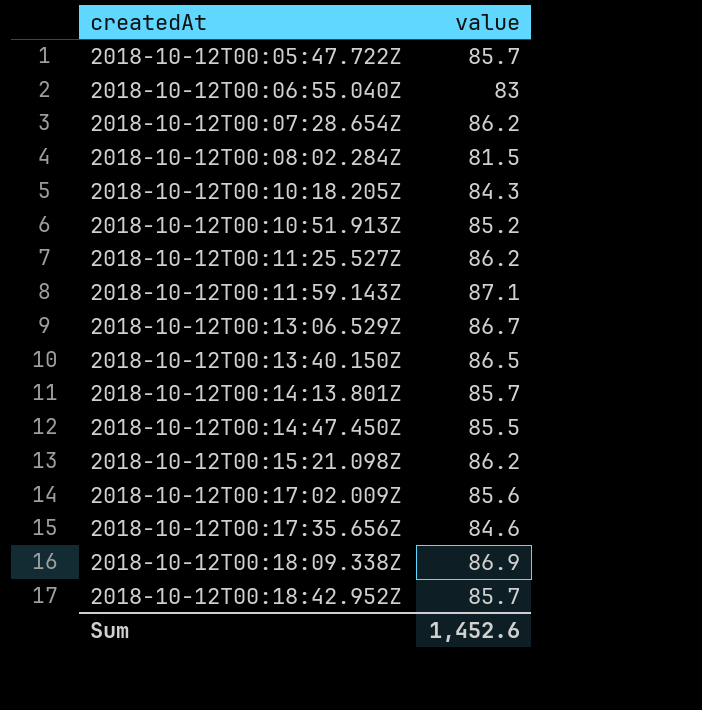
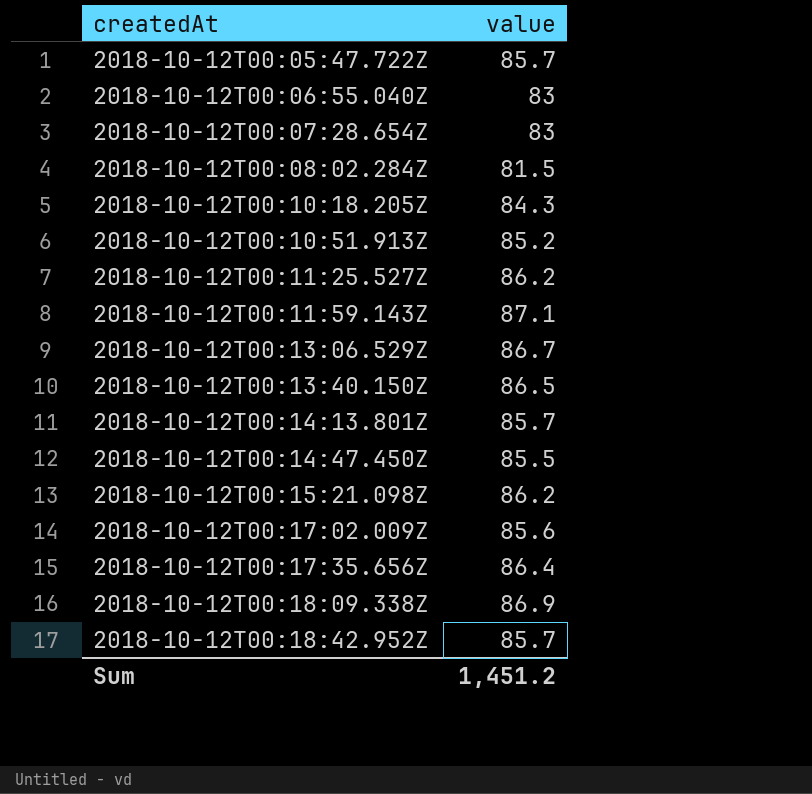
2018-10-12T00:07:28.654Z | value: 86.2 -> 83
2018-10-12T00:17:35.656Z | value: 84.6 -> 86.4
Sum | value: 1,452.6 -> 1,451.2

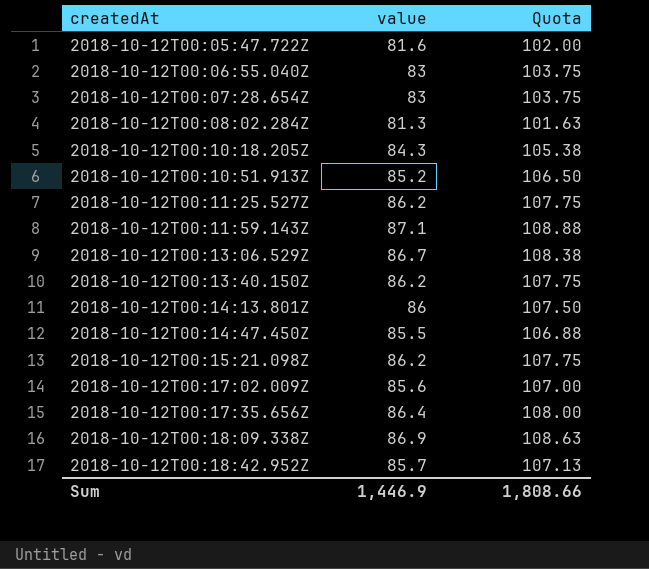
column Quota | formula: none -> [value] * 1.25
2018-10-12T00:05:47.722Z | value: 85.7 -> 81.6
2018-10-12T00:08:02.284Z | value: 81.5 -> 81.3
2018-10-12T00:13:40.150Z | value: 86.5 -> 86.2
2018-10-12T00:14:13.801Z | value: 85.7 -> 86
Sum | value: 1,451.2 -> 1,446.9

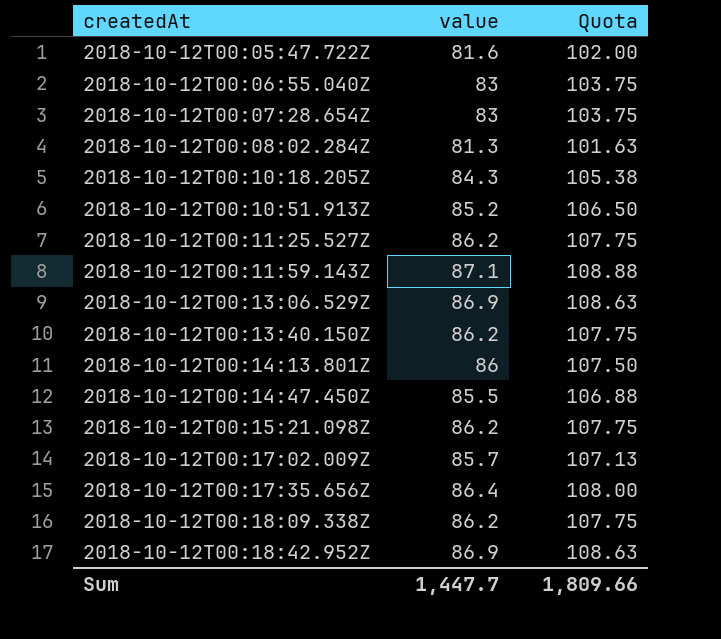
2018-10-12T00:13:06.529Z | value: 86.7 -> 86.9
2018-10-12T00:13:06.529Z | Quota: 108.38 -> 108.63
2018-10-12T00:17:02.009Z | value: 85.6 -> 85.7
2018-10-12T00:17:02.009Z | Quota: 107.00 -> 107.13
2018-10-12T00:18:09.338Z | value: 86.9 -> 86.2
2018-10-12T00:18:09.338Z | Quota: 108.63 -> 107.75
2018-10-12T00:18:42.952Z | value: 85.7 -> 86.9
2018-10-12T00:18:42.952Z | Quota: 107.13 -> 108.63
Sum | value: 1,446.9 -> 1,447.7
Sum | Quota: 1,808.66 -> 1,809.66

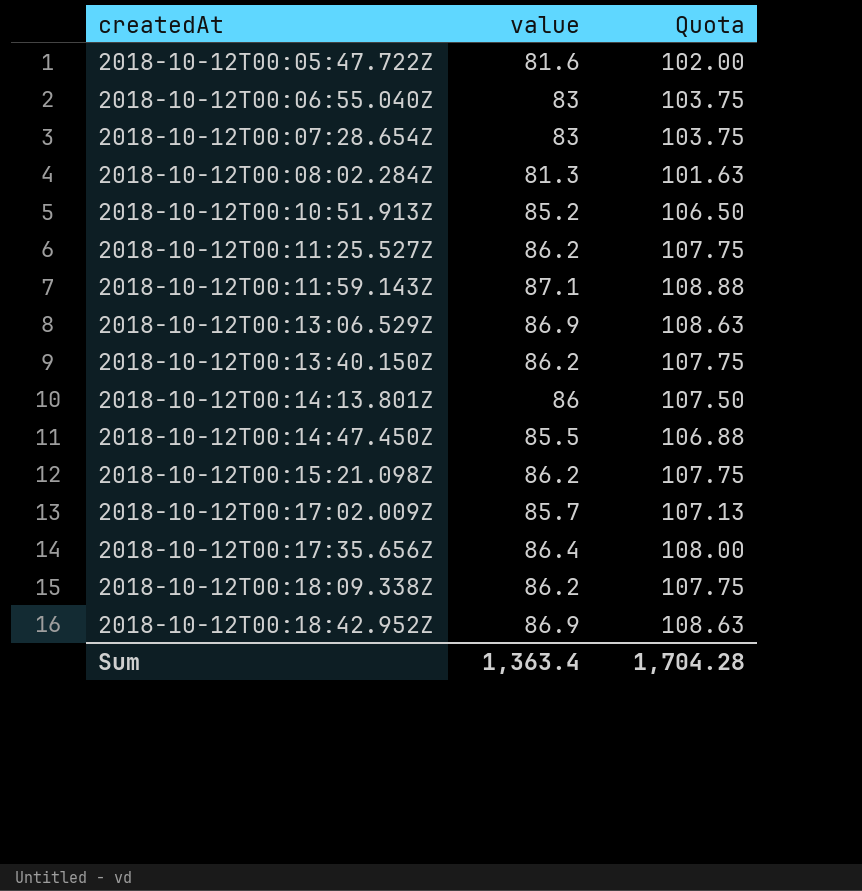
row 2018-10-12T00:10:18.205Z: 84.3 | 105.38 -> none
Sum | value: 1,447.7 -> 1,363.4
Sum | Quota: 1,809.66 -> 1,704.28

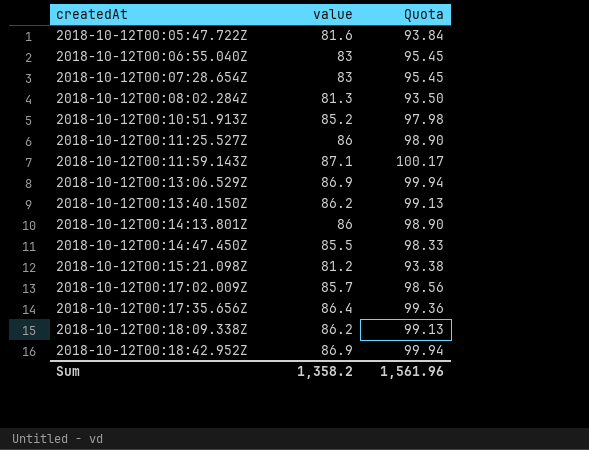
column Quota | formula: [value] * 1.25 -> [value] * 1.15
2018-10-12T00:11:25.527Z | value: 86.2 -> 86
2018-10-12T00:15:21.098Z | value: 86.2 -> 81.2
Sum | value: 1,363.4 -> 1,358.2
Sum | Quota: 1,704.28 -> 1,561.96

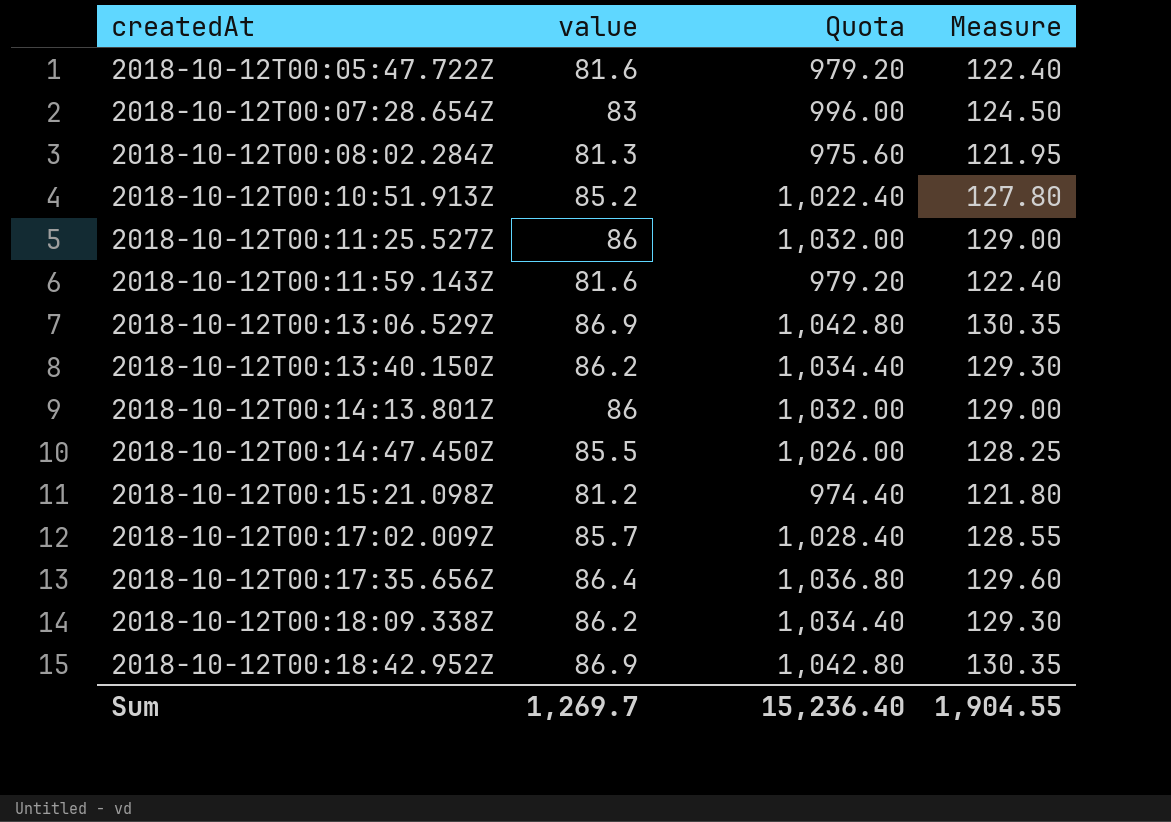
column Quota | formula: [value] * 1.15 -> [value] * 12
column Measure | formula: none -> [value] * 1.5
row 2018-10-12T00:06:55.040Z: 83 | 95.45 -> none
2018-10-12T00:11:59.143Z | value: 87.1 -> 81.6
Sum | value: 1,358.2 -> 1,269.7
Sum | Quota: 1,561.96 -> 15,236.40

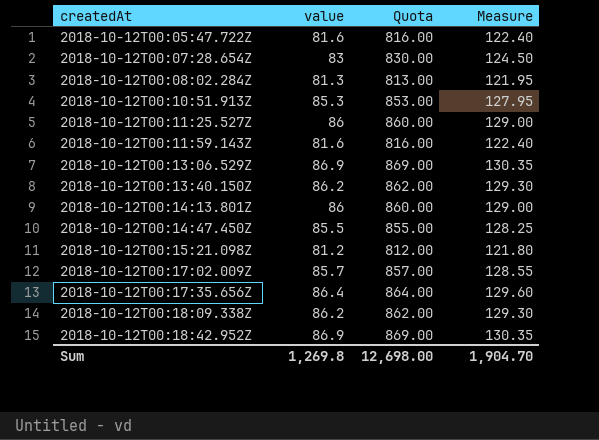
column Quota | formula: [value] * 12 -> [value] * 10
2018-10-12T00:10:51.913Z | value: 85.2 -> 85.3
2018-10-12T00:10:51.913Z | Measure: 127.80 -> 127.95
Sum | value: 1,269.7 -> 1,269.8
Sum | Quota: 15,236.40 -> 12,698.00
Sum | Measure: 1,904.55 -> 1,904.70

